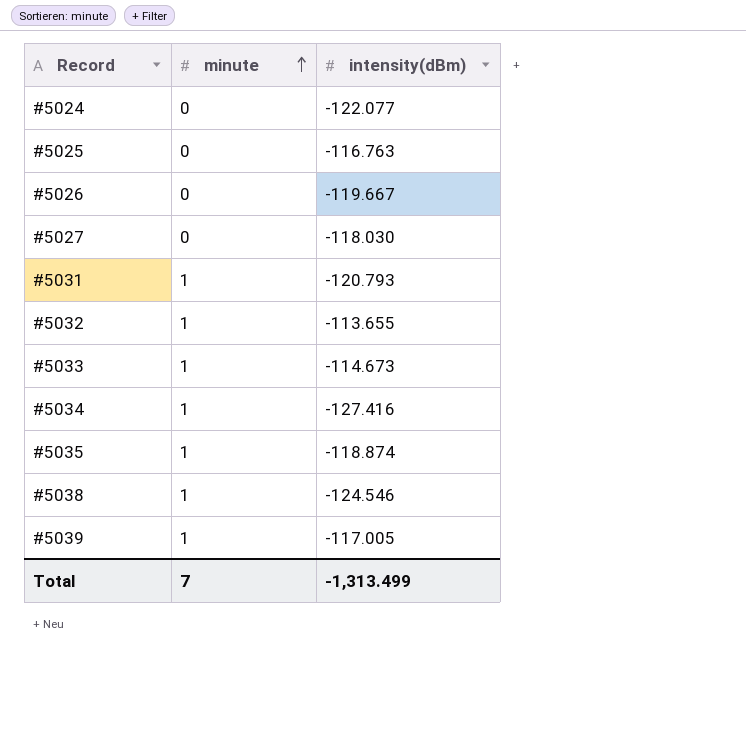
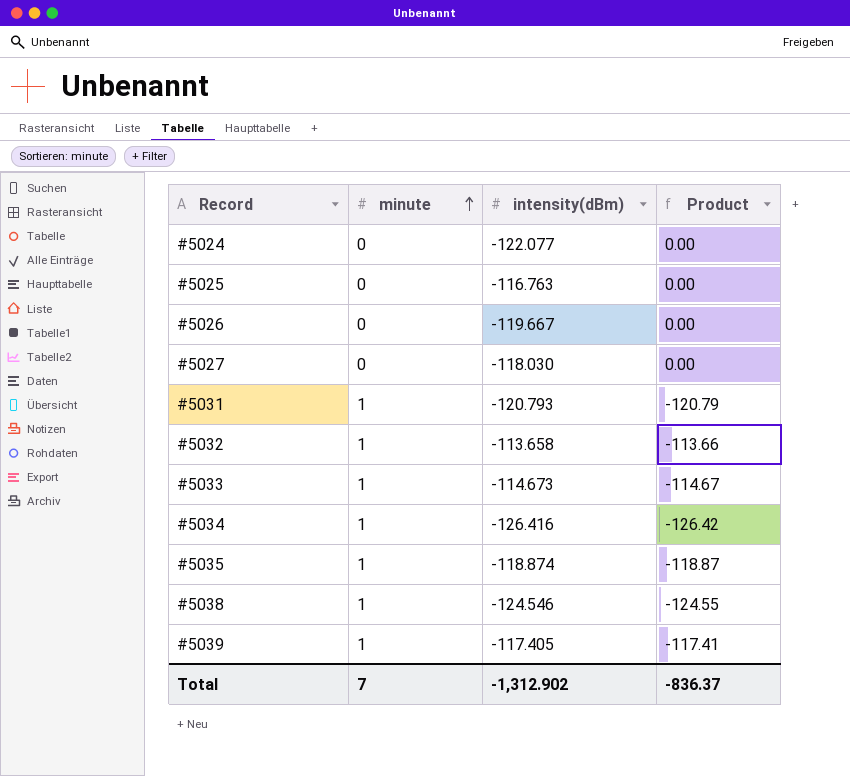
column Product | formula: none -> [minute] * [intensity(dBm)]
#5032 | intensity(dBm): -113.655 -> -113.658
#5034 | intensity(dBm): -127.416 -> -126.416
#5039 | intensity(dBm): -117.005 -> -117.405
Total | intensity(dBm): -1,313.499 -> -1,312.902

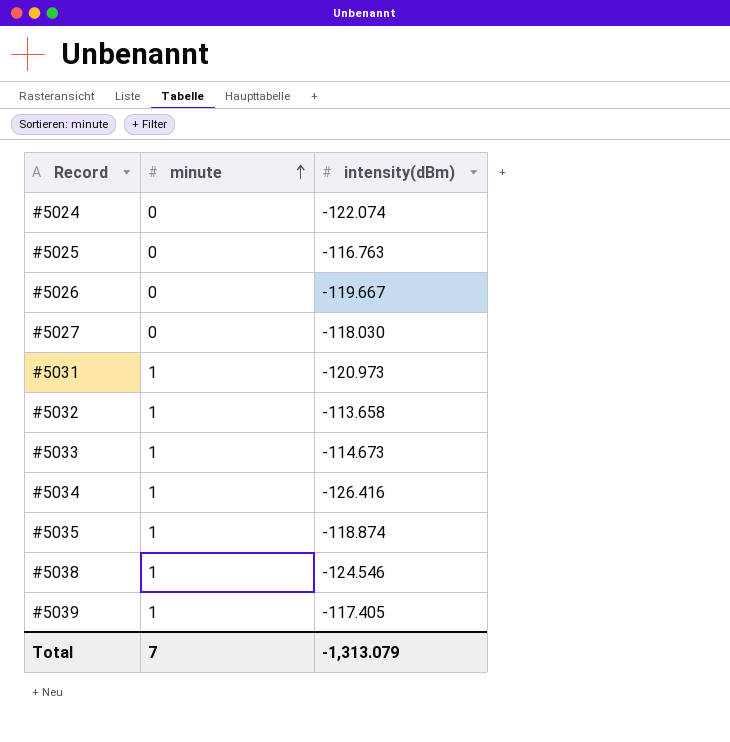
column Product | formula: [minute] * [intensity(dBm)] -> none
#5024 | intensity(dBm): -122.077 -> -122.074
#5031 | intensity(dBm): -120.793 -> -120.973
Total | intensity(dBm): -1,312.902 -> -1,313.079

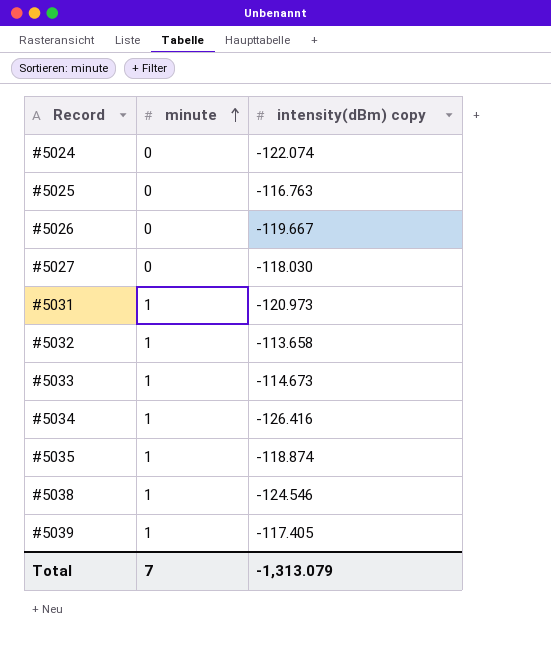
column name: intensity(dBm) -> intensity(dBm) copy

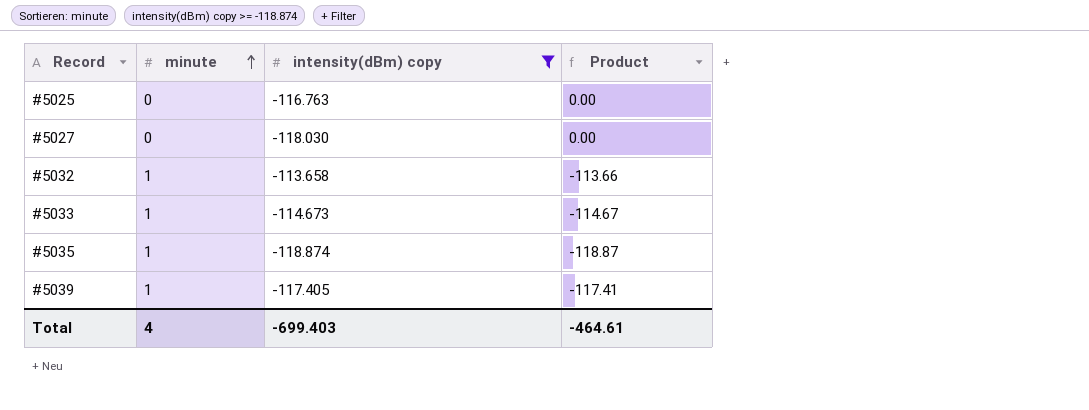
filter: none -> intensity(dBm) copy >= -118.874
column Product | formula: none -> [minute] * [intensity(dBm) copy]
Total | minute: 7 -> 4
Total | intensity(dBm) copy: -1,313.079 -> -699.403

